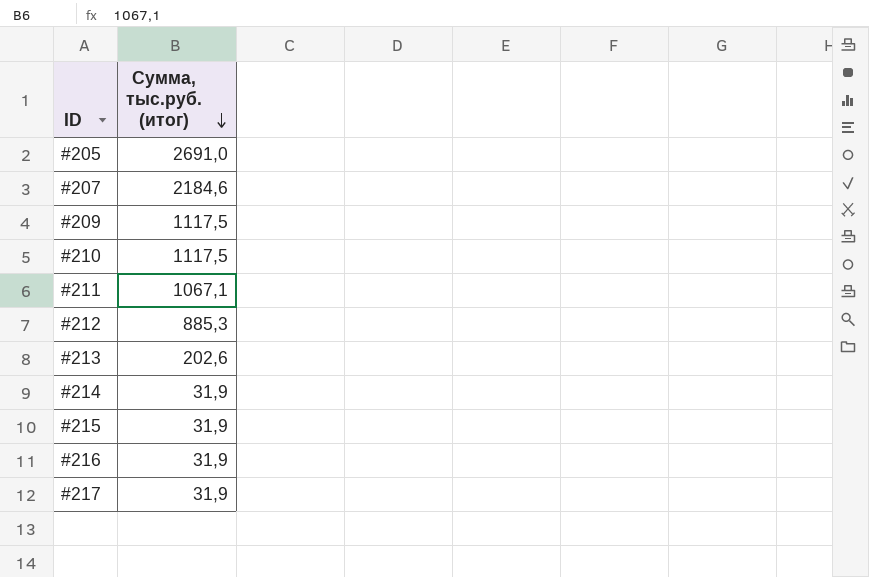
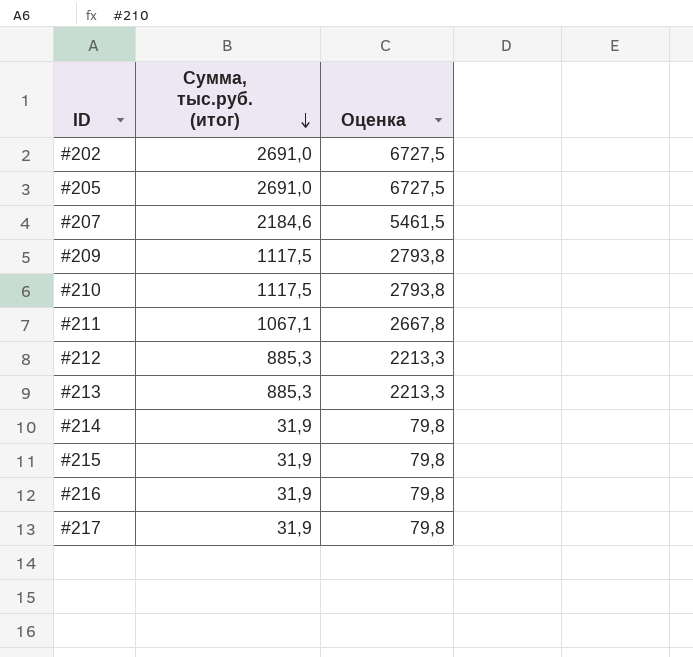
column Оценка | formula: none -> [Сумма, тыс.руб. (итог)] * 2,5
row #202: none -> 2691,0 | 6727,5
#213 | Сумма, тыс.руб. (итог): 202,6 -> 885,3

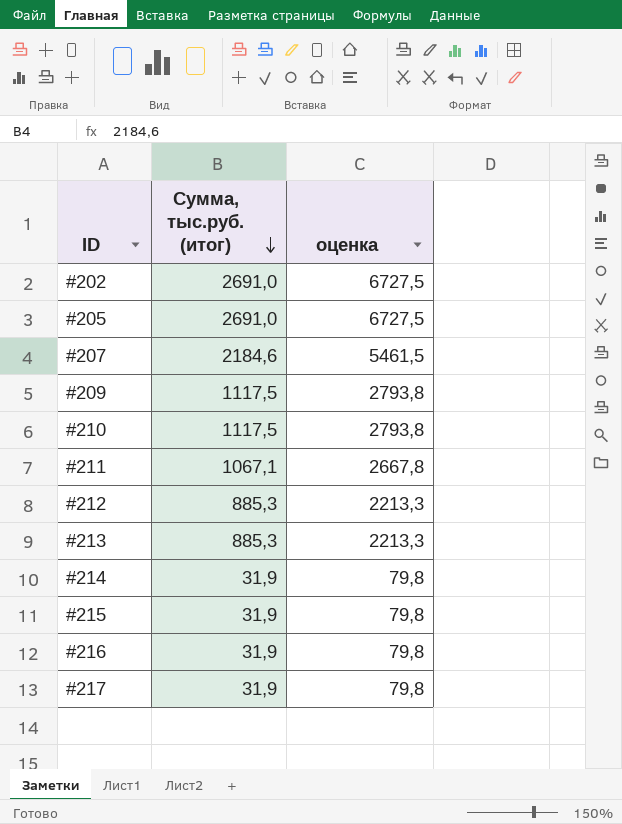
column name: Оценка -> оценка

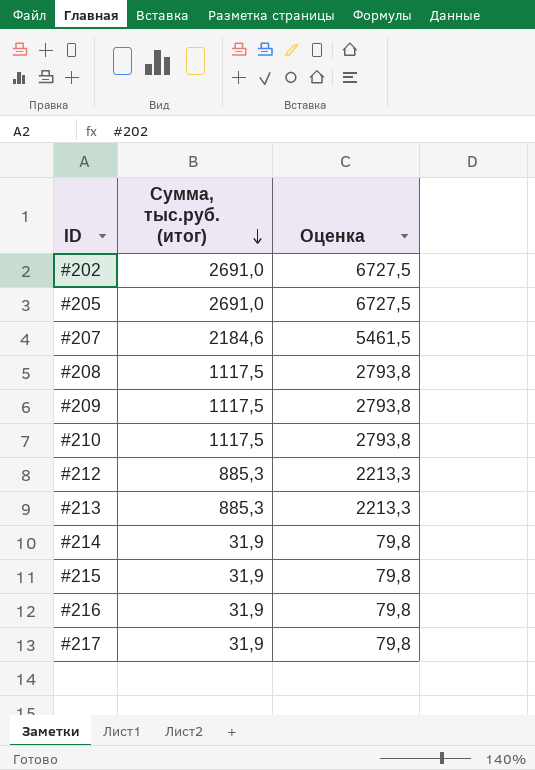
column name: оценка -> Оценка
row #211: 1067,1 | 2667,8 -> none
row #208: none -> 1117,5 | 2793,8

